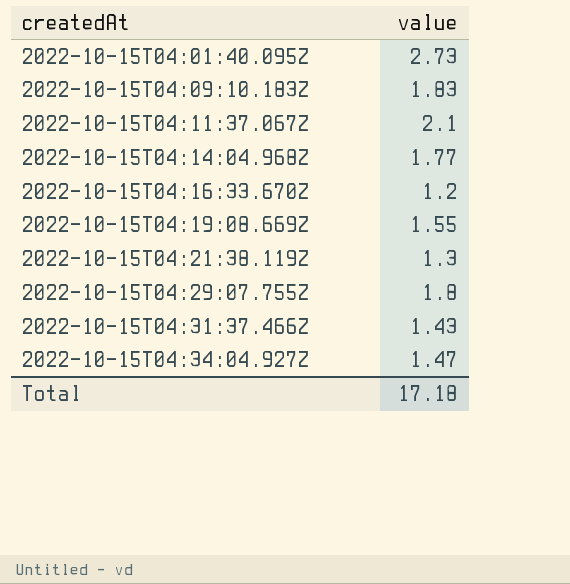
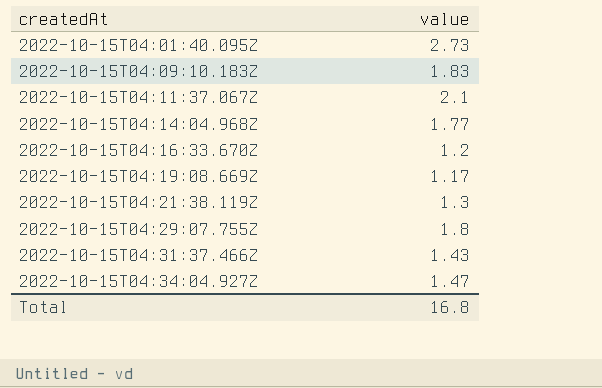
2022-10-15T04:19:08.669Z | value: 1.55 -> 1.17
Total | value: 17.18 -> 16.8

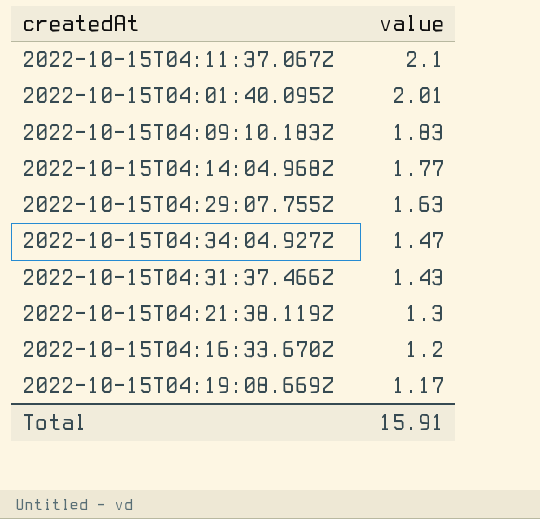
row order: createdAt ascending -> value descending
2022-10-15T04:01:40.095Z | value: 2.73 -> 2.01
2022-10-15T04:29:07.755Z | value: 1.8 -> 1.63
Total | value: 16.8 -> 15.91

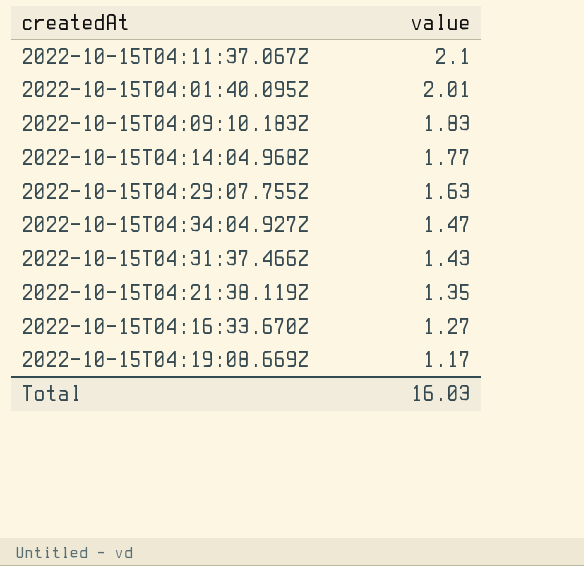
2022-10-15T04:21:38.119Z | value: 1.3 -> 1.35
2022-10-15T04:16:33.670Z | value: 1.2 -> 1.27
Total | value: 15.91 -> 16.03

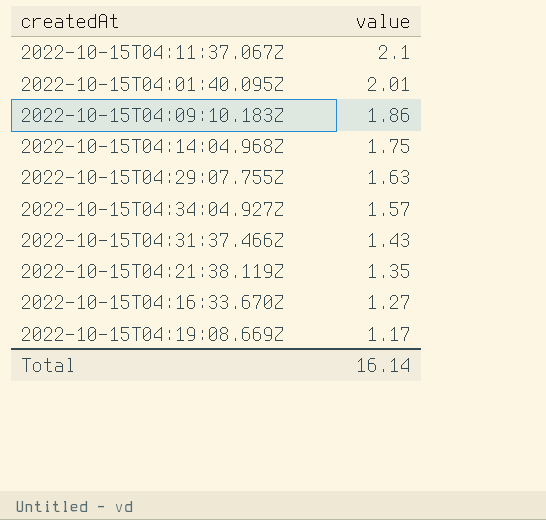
2022-10-15T04:09:10.183Z | value: 1.83 -> 1.86
2022-10-15T04:14:04.968Z | value: 1.77 -> 1.75
2022-10-15T04:34:04.927Z | value: 1.47 -> 1.57
Total | value: 16.03 -> 16.14

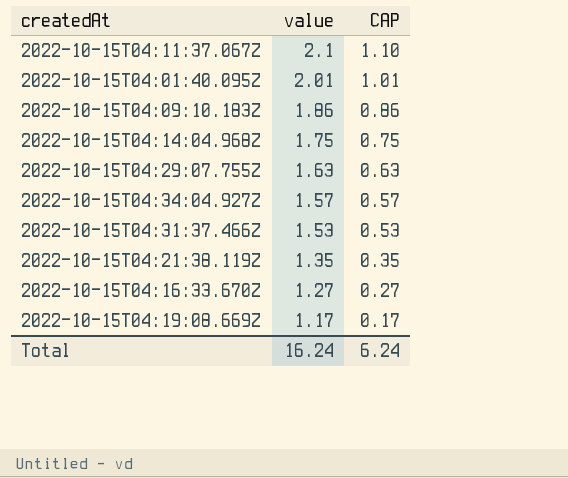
column CAP | formula: none -> [value] - 1
2022-10-15T04:31:37.466Z | value: 1.43 -> 1.53
Total | value: 16.14 -> 16.24

